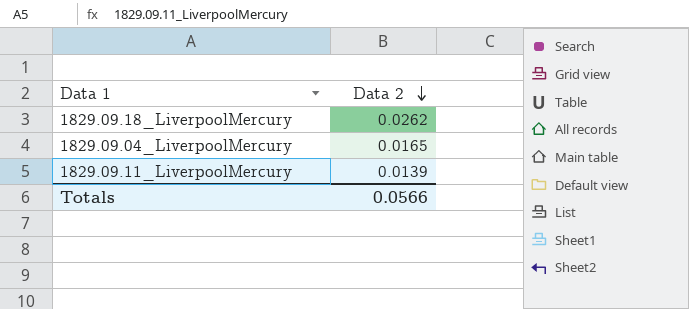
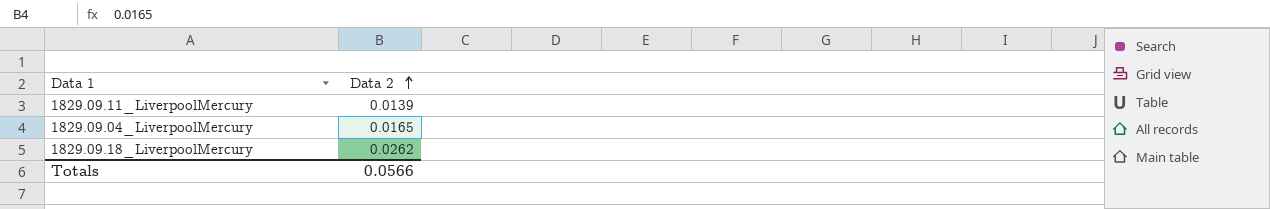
row order: Data 2 descending -> Data 2 ascending

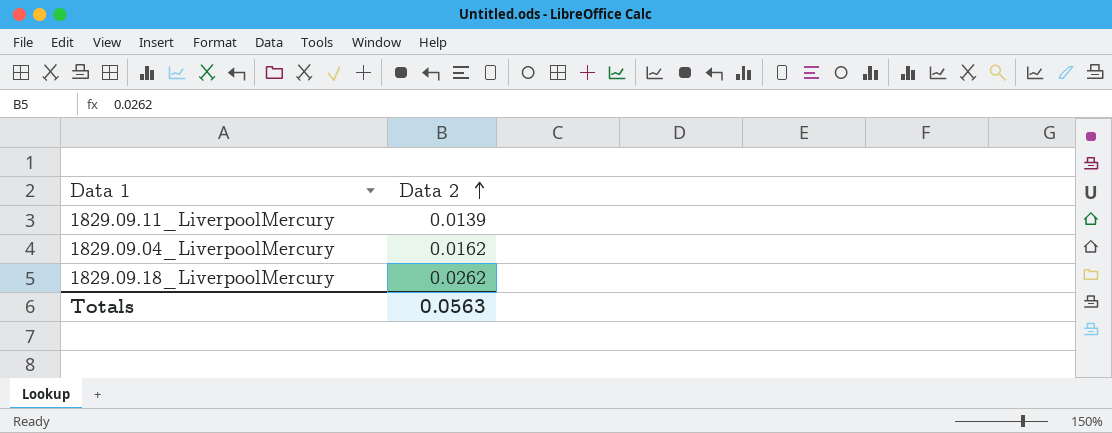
1829.09.04_LiverpoolMercury | Data 2: 0.0165 -> 0.0162
Totals | Data 2: 0.0566 -> 0.0563

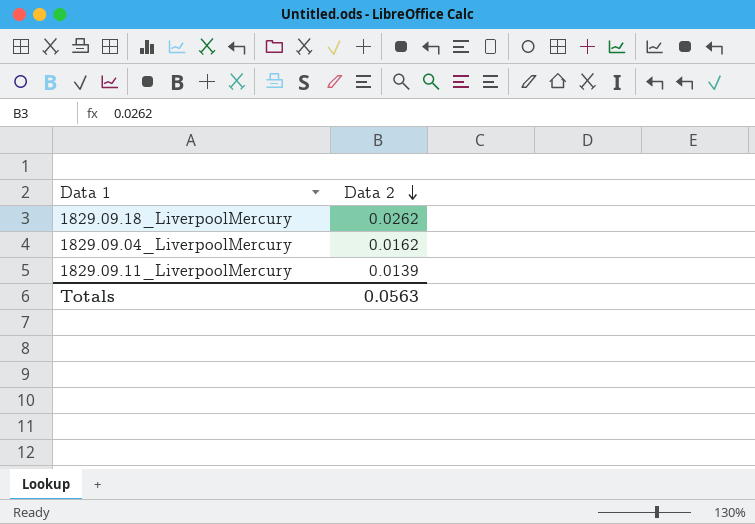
row order: Data 2 ascending -> Data 2 descending

